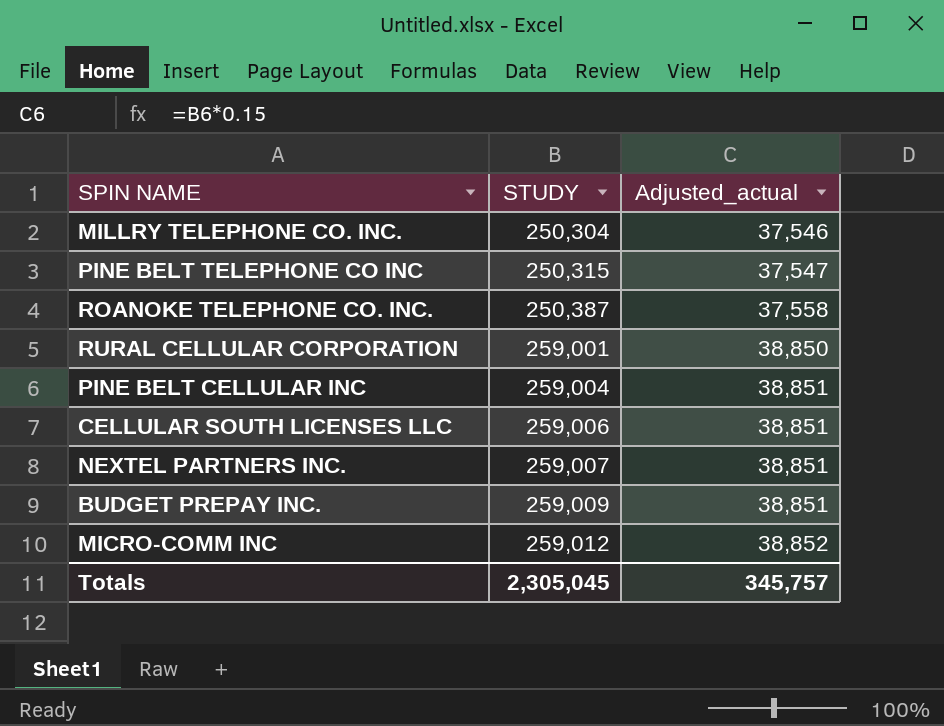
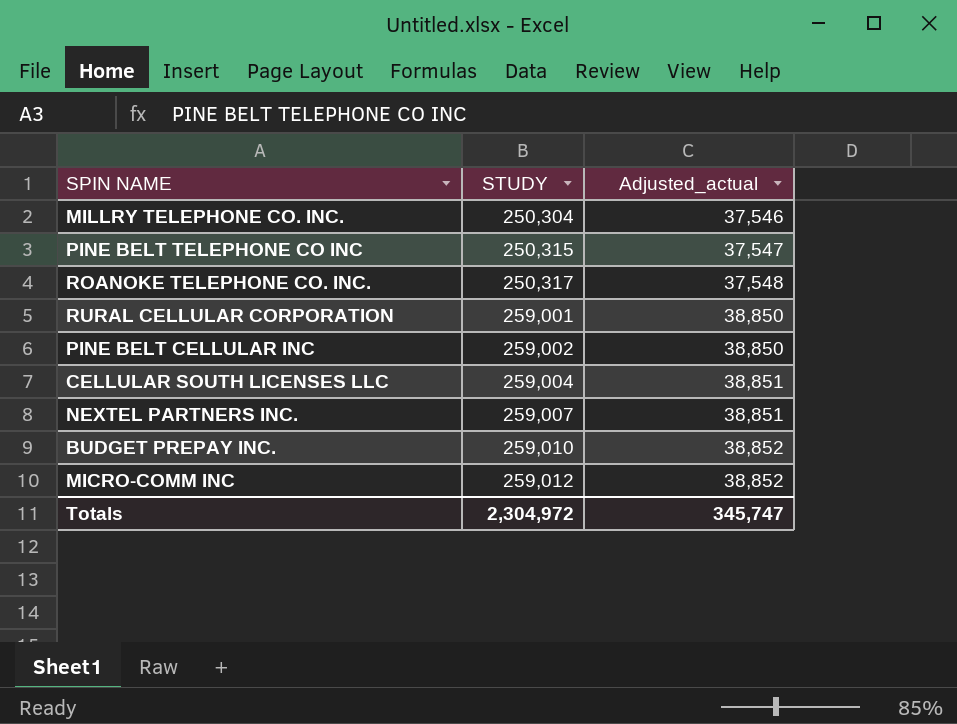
ROANOKE TELEPHONE CO. INC. | STUDY: 250,387 -> 250,317
ROANOKE TELEPHONE CO. INC. | Adjusted_actual: 37,558 -> 37,548
PINE BELT CELLULAR INC | STUDY: 259,004 -> 259,002
PINE BELT CELLULAR INC | Adjusted_actual: 38,851 -> 38,850
CELLULAR SOUTH LICENSES LLC | STUDY: 259,006 -> 259,004
BUDGET PREPAY INC. | STUDY: 259,009 -> 259,010
BUDGET PREPAY INC. | Adjusted_actual: 38,851 -> 38,852
Totals | STUDY: 2,305,045 -> 2,304,972
Totals | Adjusted_actual: 345,757 -> 345,747

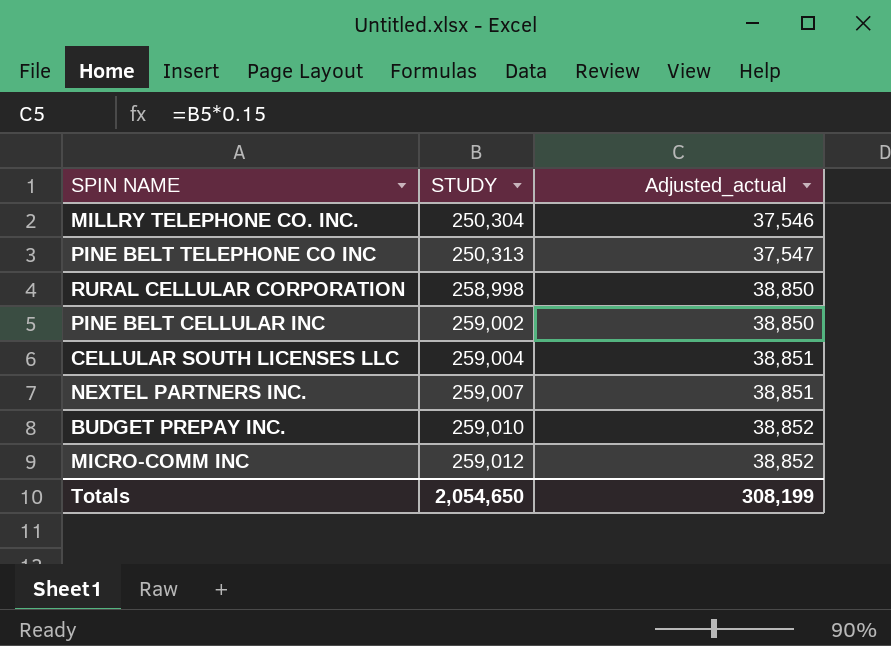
row ROANOKE TELEPHONE CO. INC.: 250,317 | 37,548 -> none
PINE BELT TELEPHONE CO INC | STUDY: 250,315 -> 250,313
RURAL CELLULAR CORPORATION | STUDY: 259,001 -> 258,998
Totals | STUDY: 2,304,972 -> 2,054,650
Totals | Adjusted_actual: 345,747 -> 308,199

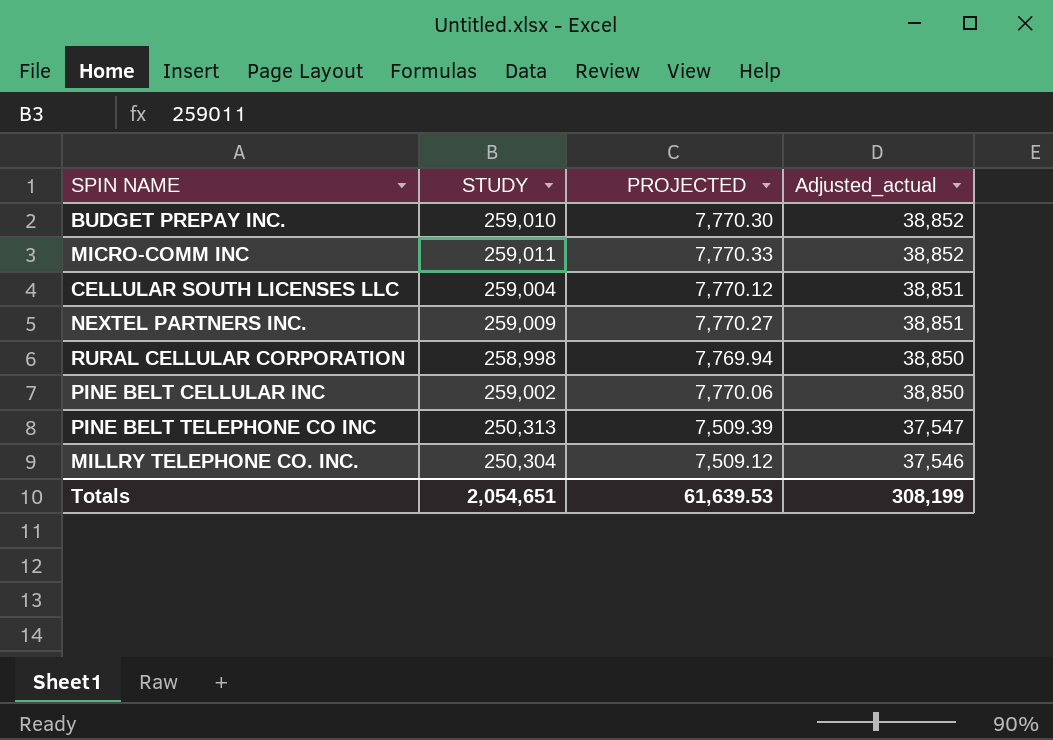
row order: STUDY ascending -> Adjusted_actual descending
column PROJECTED | formula: none -> [STUDY] * 0.03
MICRO-COMM INC | STUDY: 259,012 -> 259,011
NEXTEL PARTNERS INC. | STUDY: 259,007 -> 259,009
Totals | STUDY: 2,054,650 -> 2,054,651

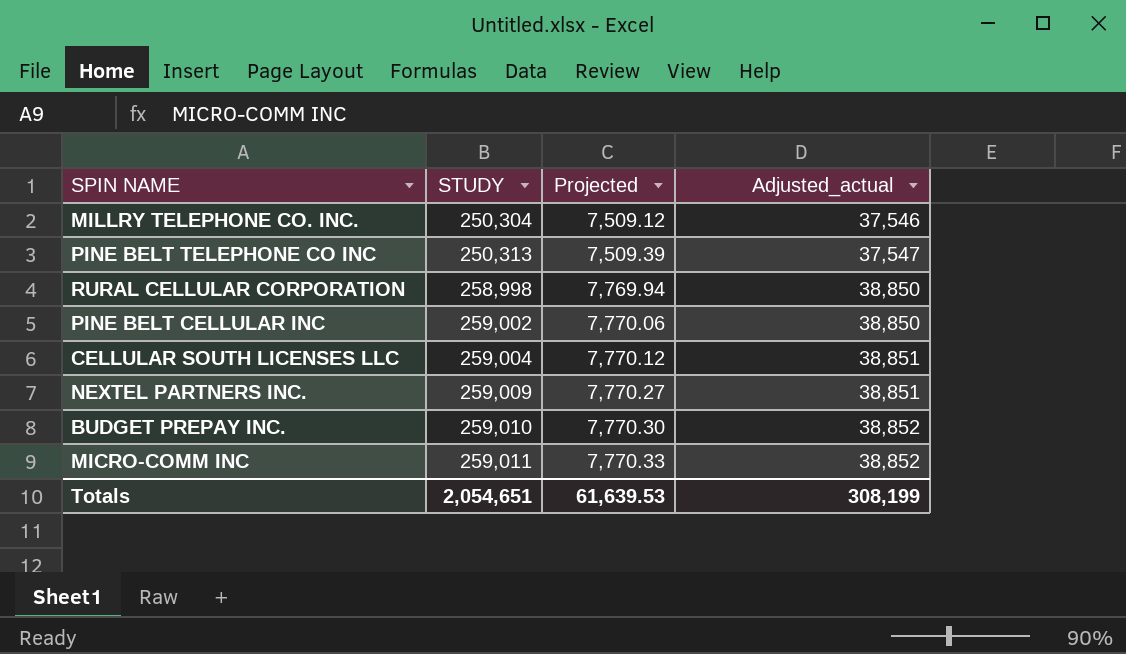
row order: Adjusted_actual descending -> STUDY ascending
column name: PROJECTED -> Projected

